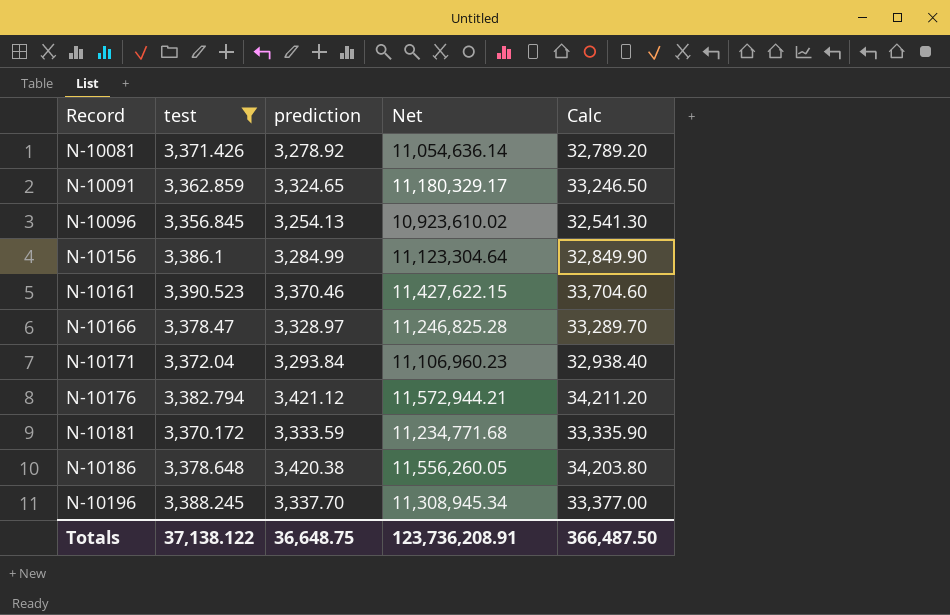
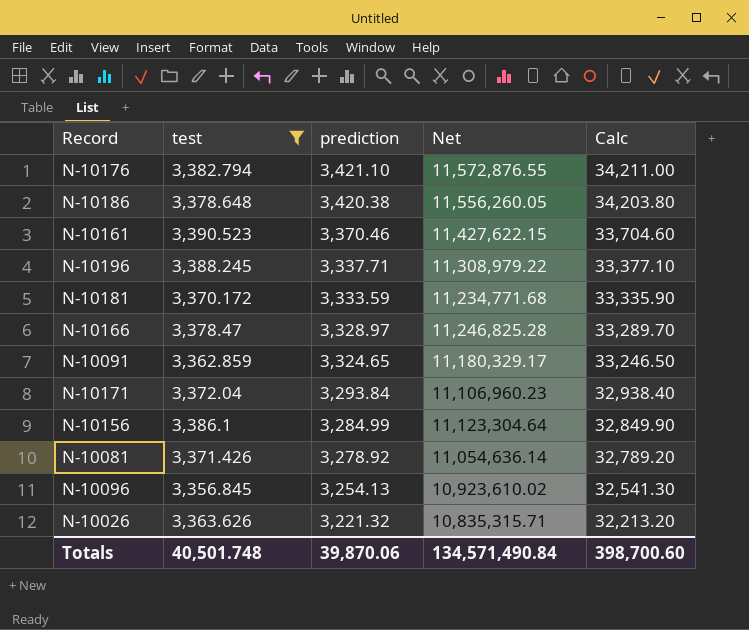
row order: Record ascending -> prediction descending
N-10176 | prediction: 3,421.12 -> 3,421.10
N-10176 | Net: 11,572,944.21 -> 11,572,876.55
N-10176 | Calc: 34,211.20 -> 34,211.00
N-10196 | prediction: 3,337.70 -> 3,337.71
N-10196 | Net: 11,308,945.34 -> 11,308,979.22
N-10196 | Calc: 33,377.00 -> 33,377.10
row N-10026: none -> 3,363.626 | 3,221.32 | 10,835,315.71 | 32,213.20
Totals | test: 37,138.122 -> 40,501.748
Totals | prediction: 36,648.75 -> 39,870.06
Totals | Net: 123,736,208.91 -> 134,571,490.84
Totals | Calc: 366,487.50 -> 398,700.60

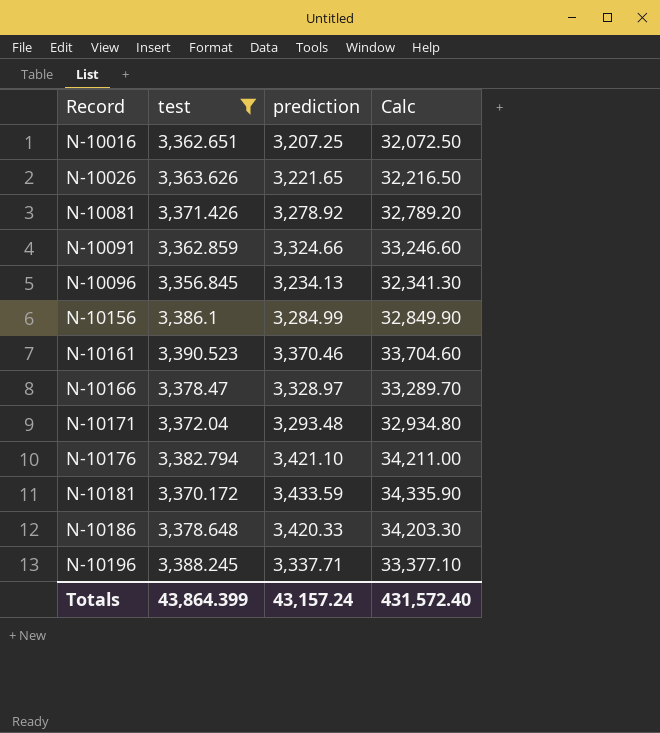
row order: prediction descending -> Record ascending
column Net | formula: [test] * [prediction] -> none
row N-10016: none -> 3,362.651 | 3,207.25 | 32,072.50
N-10026 | prediction: 3,221.32 -> 3,221.65
N-10026 | Calc: 32,213.20 -> 32,216.50
N-10091 | prediction: 3,324.65 -> 3,324.66
N-10091 | Calc: 33,246.50 -> 33,246.60
N-10096 | prediction: 3,254.13 -> 3,234.13
N-10096 | Calc: 32,541.30 -> 32,341.30
N-10171 | prediction: 3,293.84 -> 3,293.48
N-10171 | Calc: 32,938.40 -> 32,934.80
N-10181 | prediction: 3,333.59 -> 3,433.59
N-10181 | Calc: 33,335.90 -> 34,335.90
N-10186 | prediction: 3,420.38 -> 3,420.33
N-10186 | Calc: 34,203.80 -> 34,203.30
Totals | test: 40,501.748 -> 43,864.399
Totals | prediction: 39,870.06 -> 43,157.24
Totals | Calc: 398,700.60 -> 431,572.40

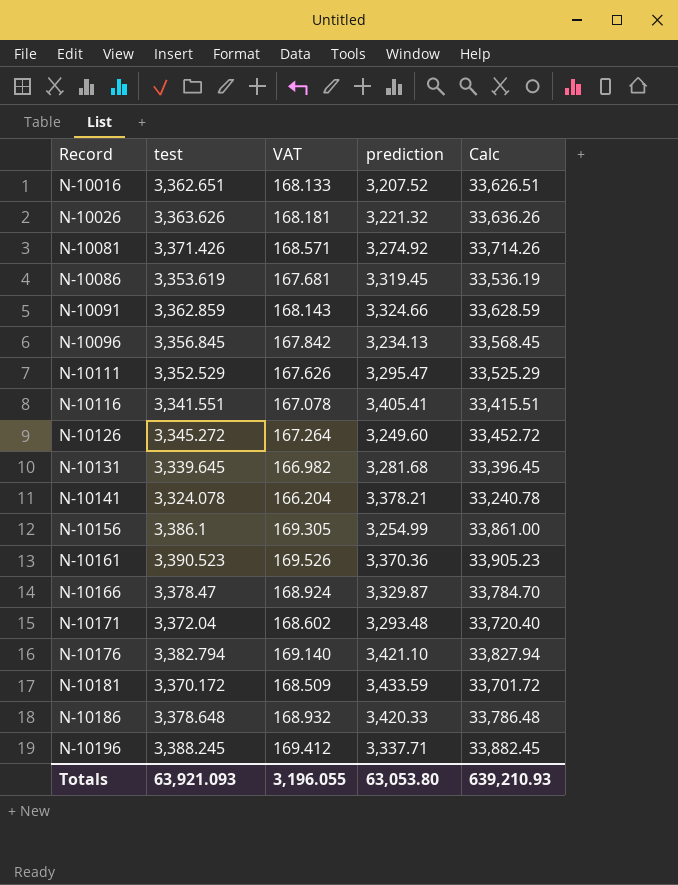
filter: test >= 3,356.845 -> none
column VAT | formula: none -> [test] * 0.05
column Calc | formula: [prediction] * 10 -> [test] * 10
N-10016 | prediction: 3,207.25 -> 3,207.52
N-10026 | prediction: 3,221.65 -> 3,221.32
N-10081 | prediction: 3,278.92 -> 3,274.92
N-10156 | prediction: 3,284.99 -> 3,254.99
N-10161 | prediction: 3,370.46 -> 3,370.36
N-10166 | prediction: 3,328.97 -> 3,329.87
Totals | test: 43,864.399 -> 63,921.093
Totals | prediction: 43,157.24 -> 63,053.80
Totals | Calc: 431,572.40 -> 639,210.93

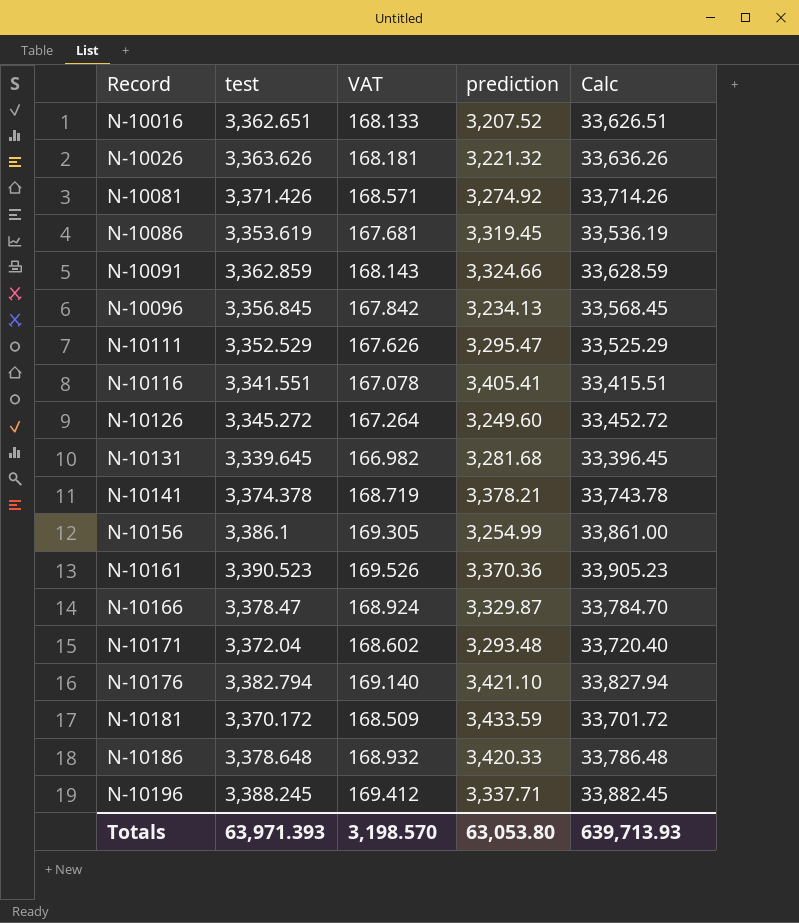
N-10141 | test: 3,324.078 -> 3,374.378
N-10141 | VAT: 166.204 -> 168.719
N-10141 | Calc: 33,240.78 -> 33,743.78
Totals | test: 63,921.093 -> 63,971.393
Totals | VAT: 3,196.055 -> 3,198.570
Totals | Calc: 639,210.93 -> 639,713.93

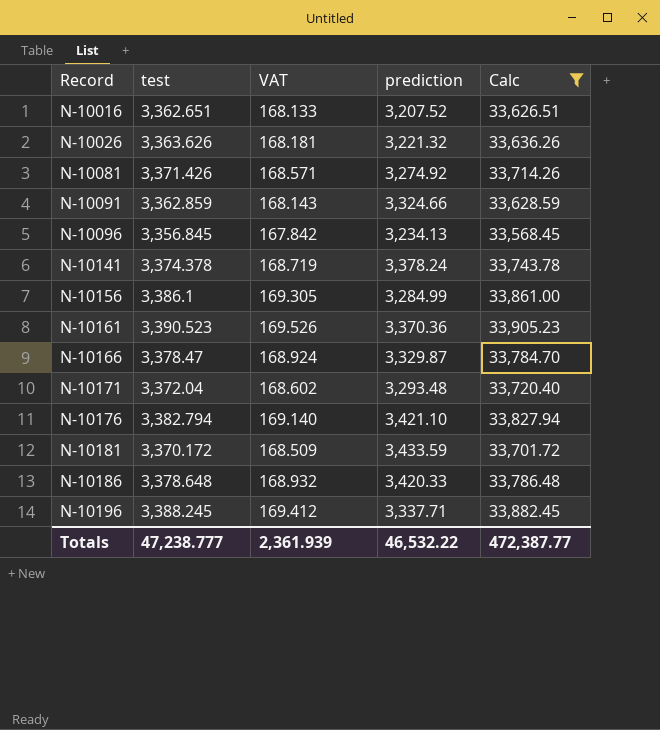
filter: none -> Calc >= 33,568.45
N-10141 | prediction: 3,378.21 -> 3,378.24
N-10156 | prediction: 3,254.99 -> 3,284.99
Totals | test: 63,971.393 -> 47,238.777
Totals | VAT: 3,198.570 -> 2,361.939
Totals | prediction: 63,053.80 -> 46,532.22
Totals | Calc: 639,713.93 -> 472,387.77

